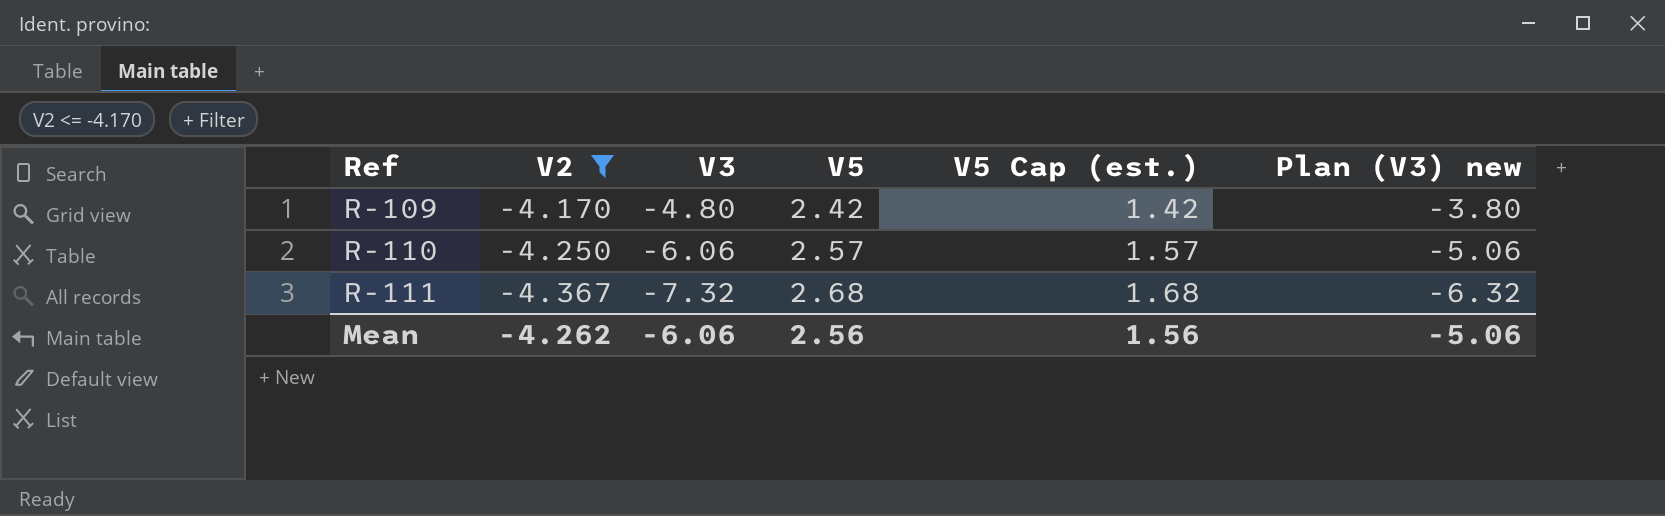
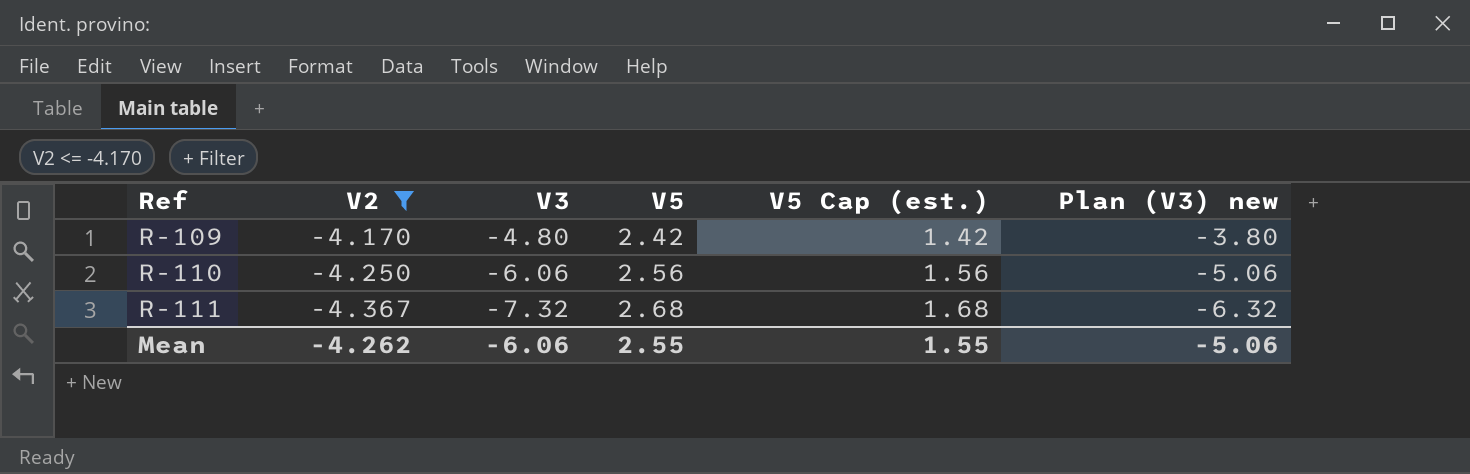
R-110 | V5: 2.57 -> 2.56
R-110 | V5 Cap (est.): 1.57 -> 1.56
Mean | V5: 2.56 -> 2.55
Mean | V5 Cap (est.): 1.56 -> 1.55

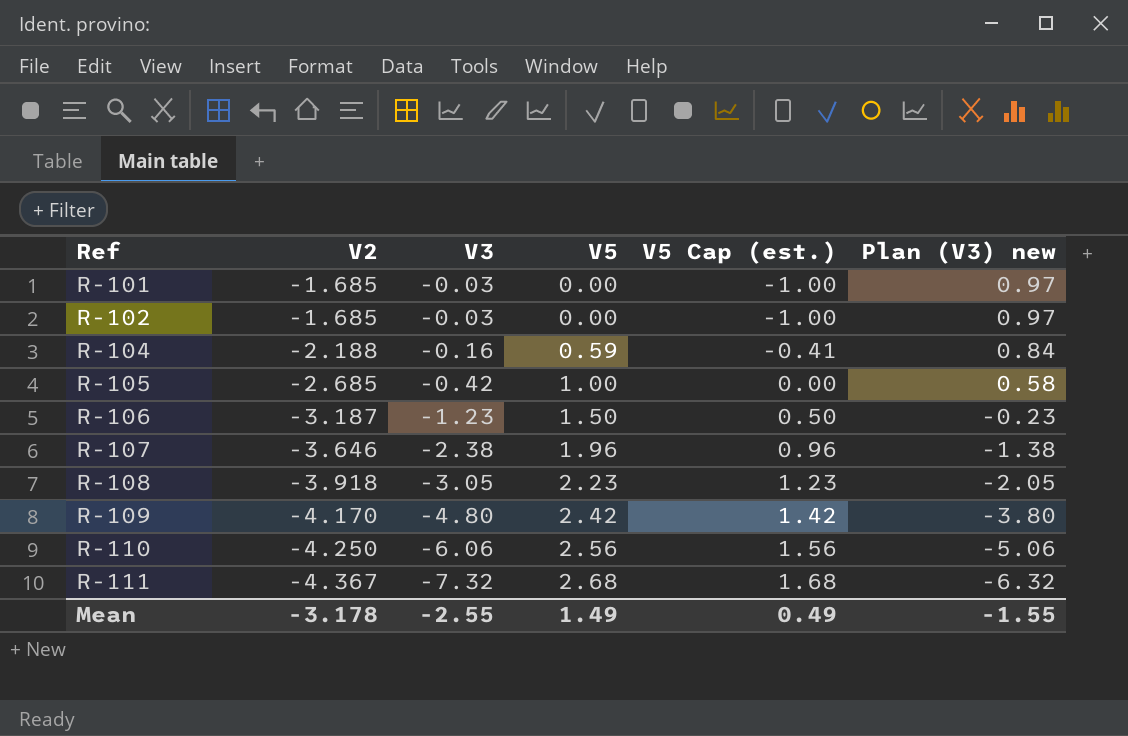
filter: V2 <= -4.170 -> none
Mean | V2: -4.262 -> -3.178
Mean | V3: -6.06 -> -2.55
Mean | V5: 2.55 -> 1.49
Mean | V5 Cap (est.): 1.55 -> 0.49
Mean | Plan (V3) new: -5.06 -> -1.55

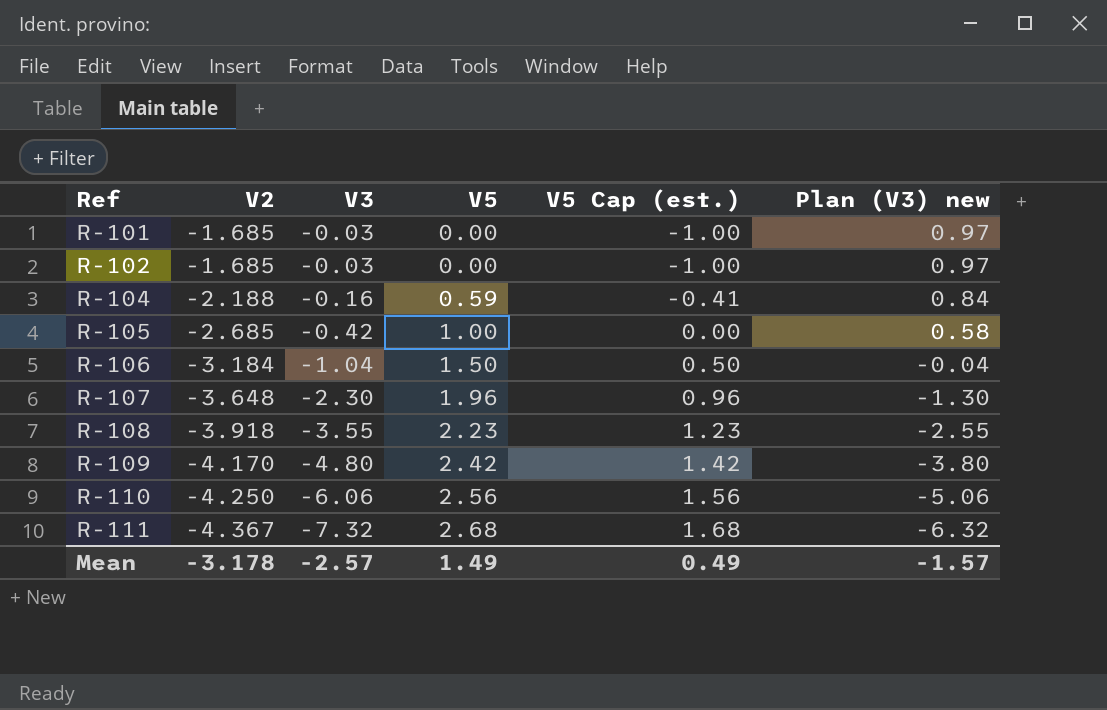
R-106 | V2: -3.187 -> -3.184
R-106 | V3: -1.23 -> -1.04
R-106 | Plan (V3) new: -0.23 -> -0.04
R-107 | V2: -3.646 -> -3.648
R-107 | V3: -2.38 -> -2.30
R-107 | Plan (V3) new: -1.38 -> -1.30
R-108 | V3: -3.05 -> -3.55
R-108 | Plan (V3) new: -2.05 -> -2.55
Mean | V3: -2.55 -> -2.57
Mean | Plan (V3) new: -1.55 -> -1.57

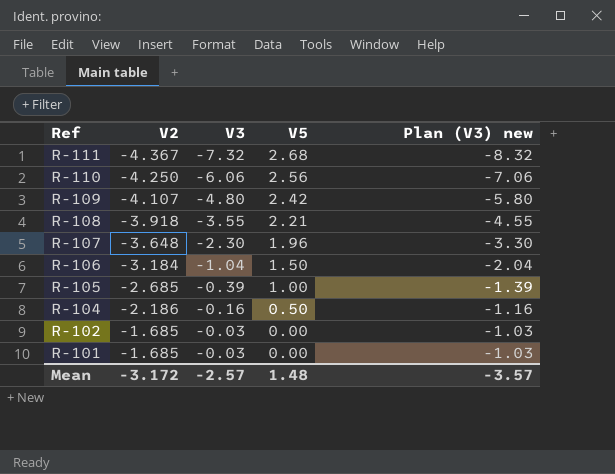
row order: Ref ascending -> Ref descending
column V5 Cap (est.) | formula: [V5] - 1 -> none
column Plan (V3) new | formula: [V3] + 1 -> [V3] - 1
R-109 | V2: -4.170 -> -4.107
R-108 | V5: 2.23 -> 2.21
R-105 | V3: -0.42 -> -0.39
R-104 | V2: -2.188 -> -2.186
R-104 | V5: 0.59 -> 0.50
Mean | V2: -3.178 -> -3.172
Mean | V5: 1.49 -> 1.48
Mean | Plan (V3) new: -1.57 -> -3.57

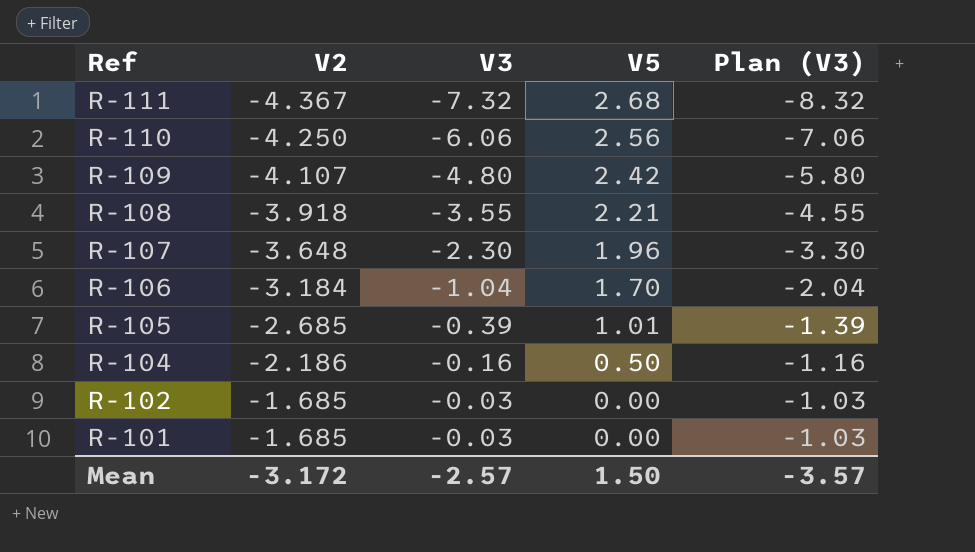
column name: Plan (V3) new -> Plan (V3)
R-106 | V5: 1.50 -> 1.70
R-105 | V5: 1.00 -> 1.01
Mean | V5: 1.48 -> 1.50

